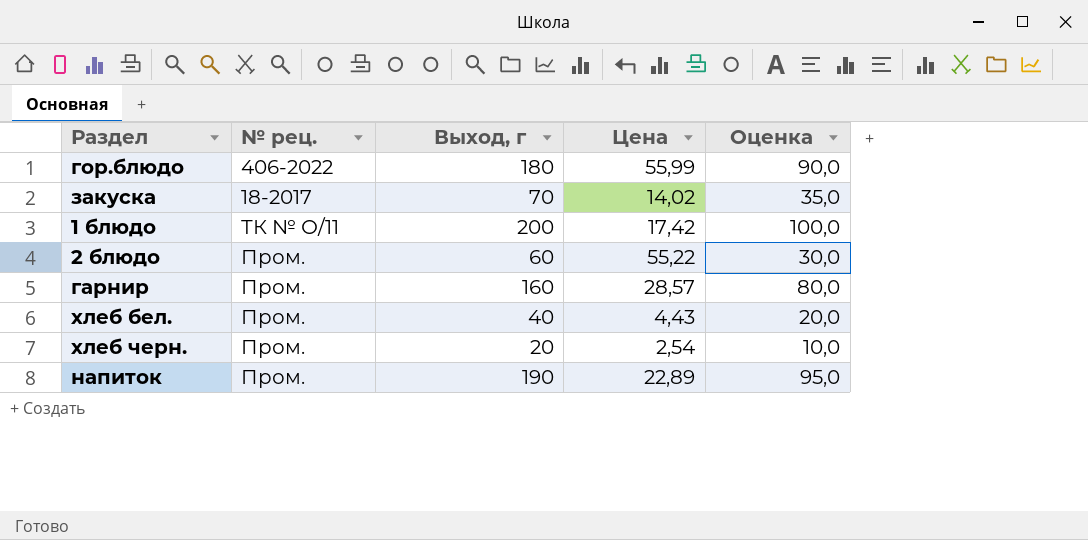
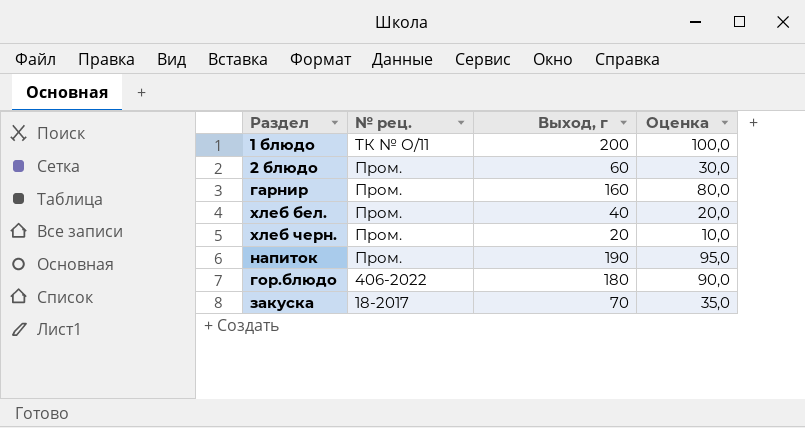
row order: none -> № рец. descending
column Цена | position: 4 -> none

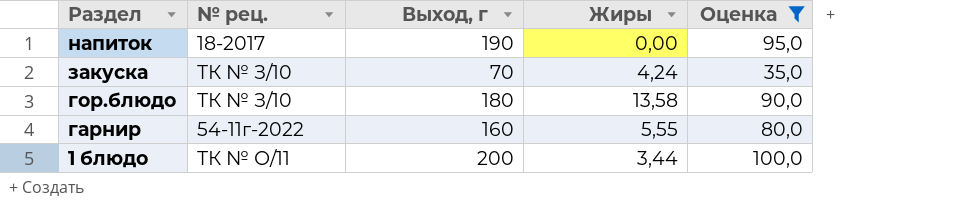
filter: none -> Оценка >= 35,0
row order: № рец. descending -> Раздел descending
column Жиры | position: none -> 4
напиток | № рец.: Пром. -> 18-2017
закуска | № рец.: 18-2017 -> ТК № З/10
гор.блюдо | № рец.: 406-2022 -> ТК № З/10
гарнир | № рец.: Пром. -> 54-11г-2022

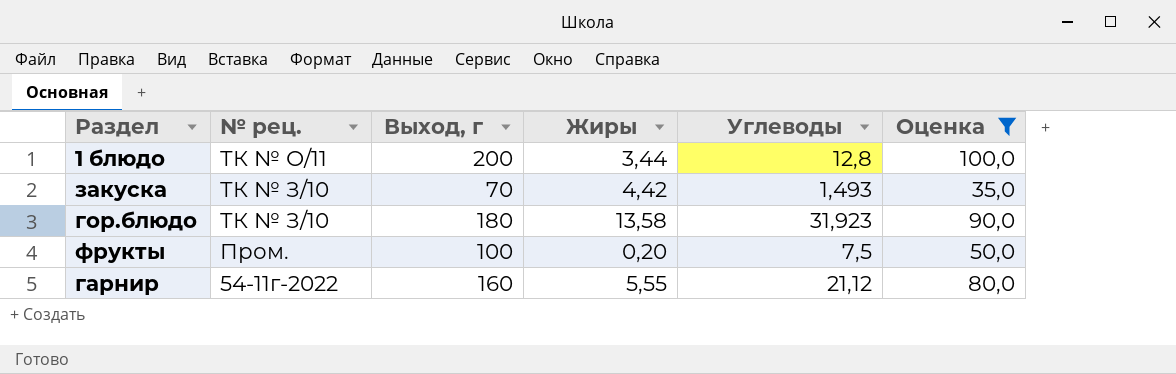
row order: Раздел descending -> № рец. descending
column Углеводы | position: none -> 5
row напиток: 18-2017 | 190 | 0,00 | 95,0 -> none
закуска | Жиры: 4,24 -> 4,42
row фрукты: none -> Пром. | 100 | 0,20 | 7,5 | 50,0

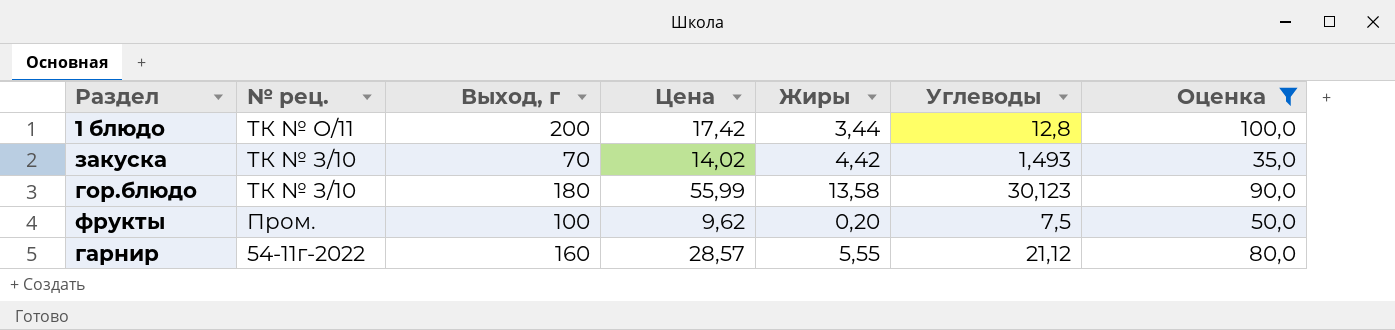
column Цена | position: none -> 4
гор.блюдо | Углеводы: 31,923 -> 30,123

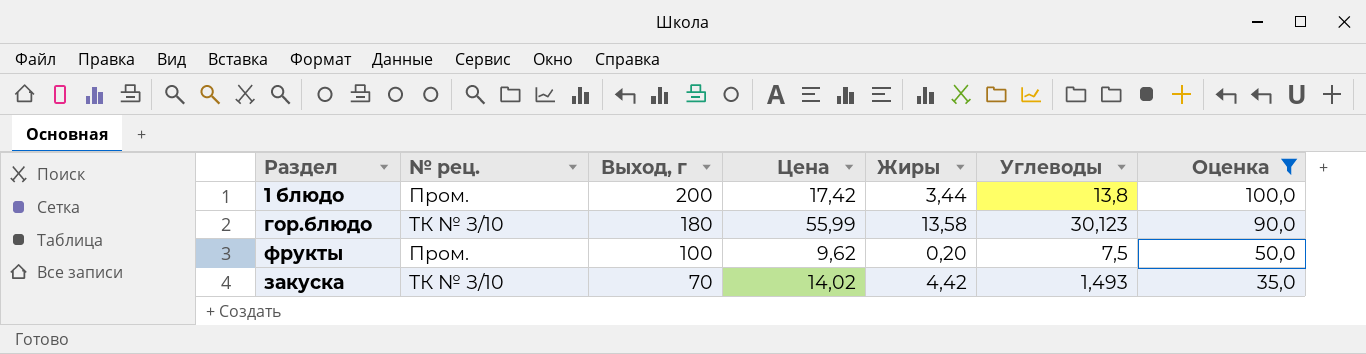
row order: № рец. descending -> Выход, г descending
row гарнир: 54-11г-2022 | 160 | 28,57 | 5,55 | 21,12 | 80,0 -> none
1 блюдо | № рец.: ТК № О/11 -> Пром.
1 блюдо | Углеводы: 12,8 -> 13,8

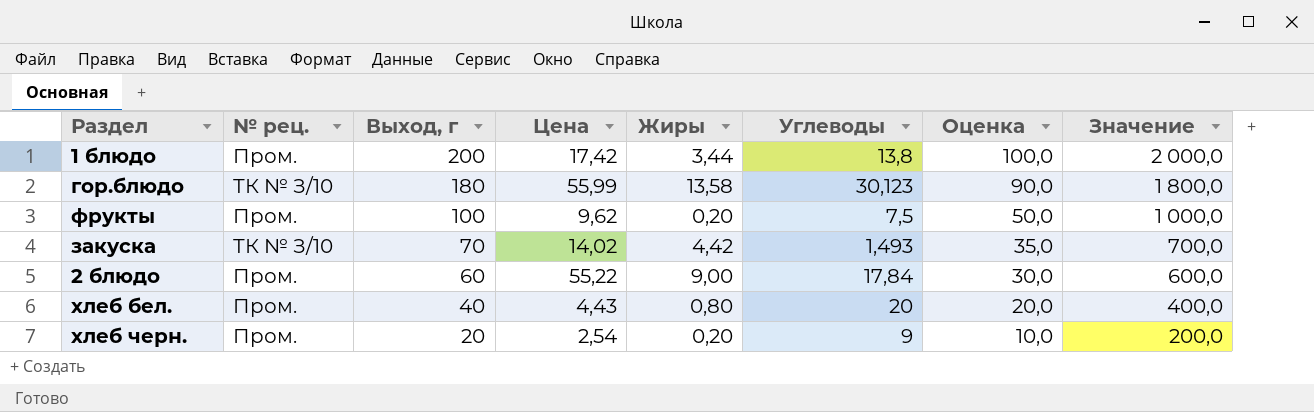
filter: Оценка >= 35,0 -> none
column Значение | formula: none -> [Выход, г] * 10

